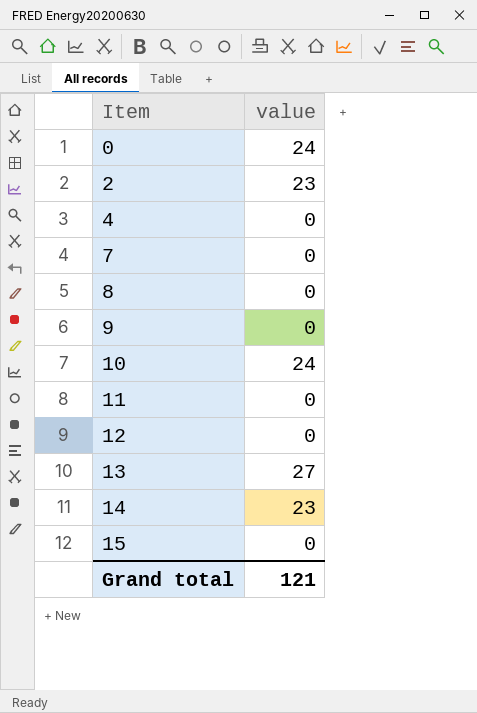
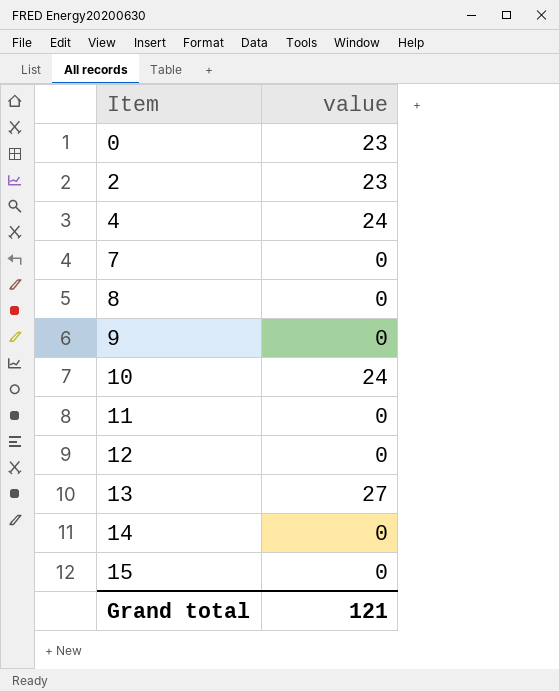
0 | value: 24 -> 23
4 | value: 0 -> 24
14 | value: 23 -> 0

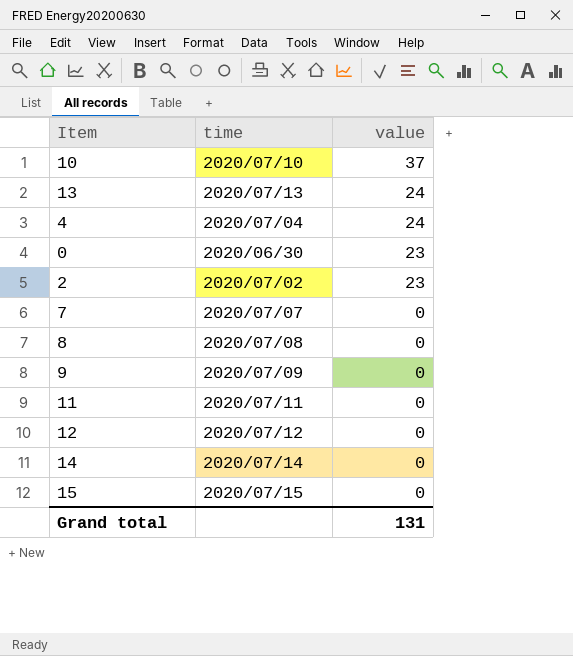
row order: Item ascending -> value descending
column time | position: none -> 2
10 | value: 24 -> 37
13 | value: 27 -> 24
Grand total | value: 121 -> 131

